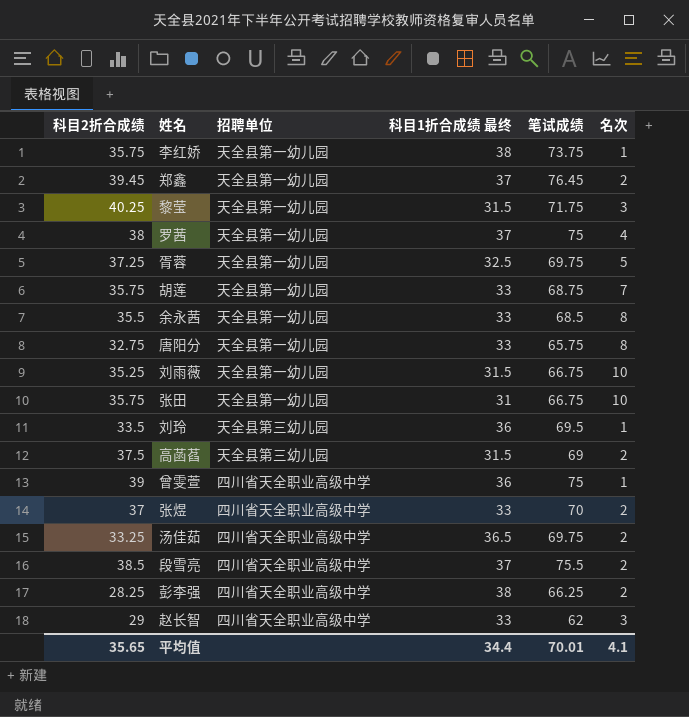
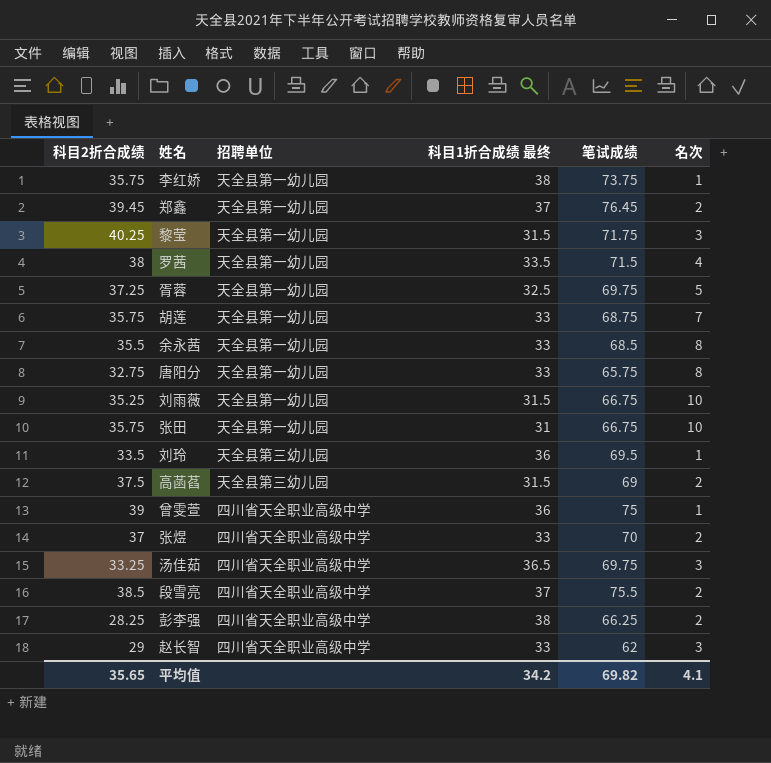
罗茜 | 科目1折合成绩 最终: 37 -> 33.5
罗茜 | 笔试成绩: 75 -> 71.5
汤佳茹 | 名次: 2 -> 3
平均值 | 科目1折合成绩 最终: 34.4 -> 34.2
平均值 | 笔试成绩: 70.01 -> 69.82

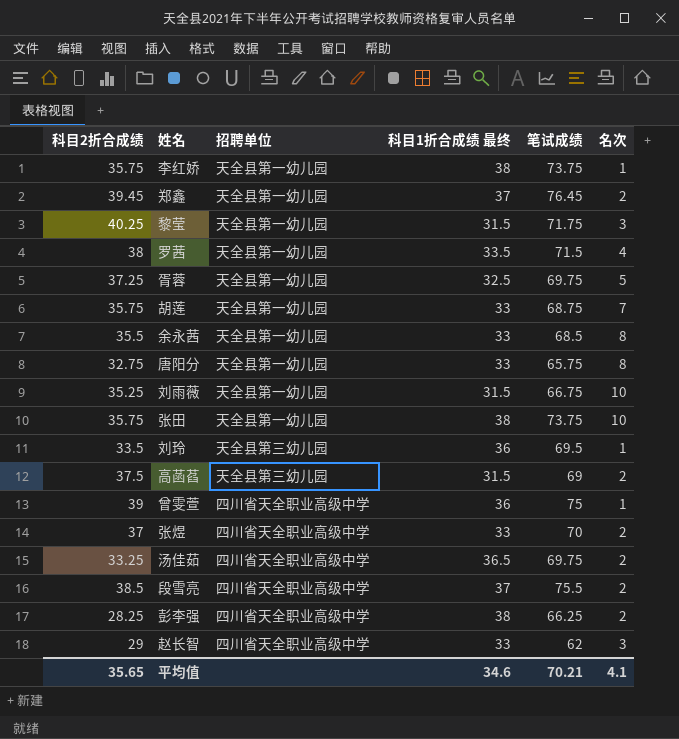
张田 | 科目1折合成绩 最终: 31 -> 38
张田 | 笔试成绩: 66.75 -> 73.75
汤佳茹 | 名次: 3 -> 2
平均值 | 科目1折合成绩 最终: 34.2 -> 34.6
平均值 | 笔试成绩: 69.82 -> 70.21

